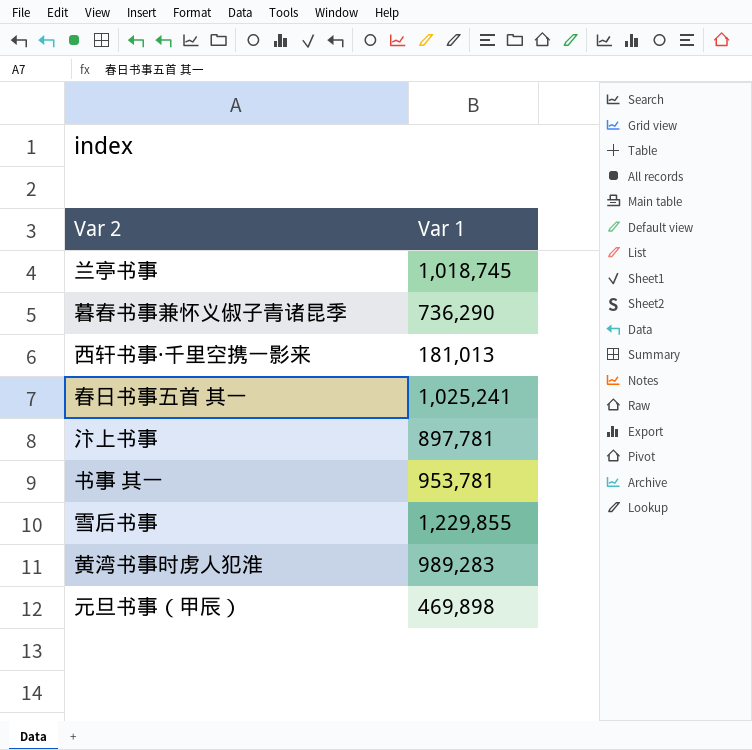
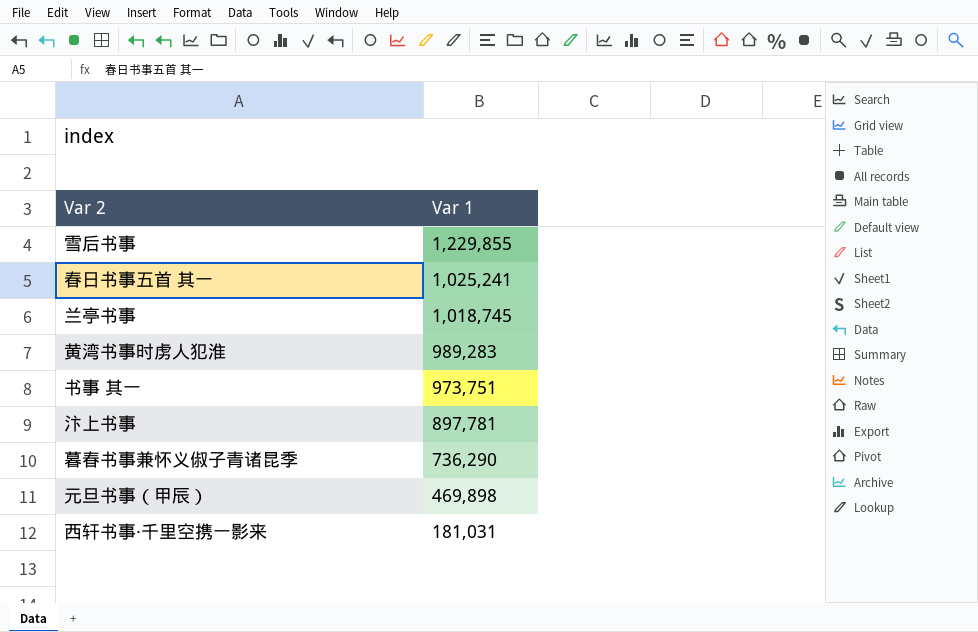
row order: none -> Var 1 descending
书事 其一 | Var 1: 953,781 -> 973,751
西轩书事·千里空携一影来 | Var 1: 181,013 -> 181,031

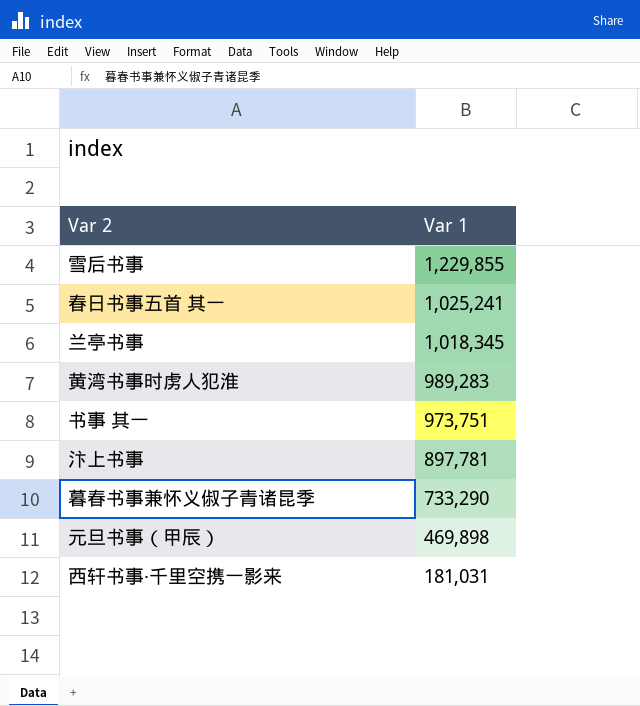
兰亭书事 | Var 1: 1,018,745 -> 1,018,345
暮春书事兼怀义俶子青诸昆季 | Var 1: 736,290 -> 733,290

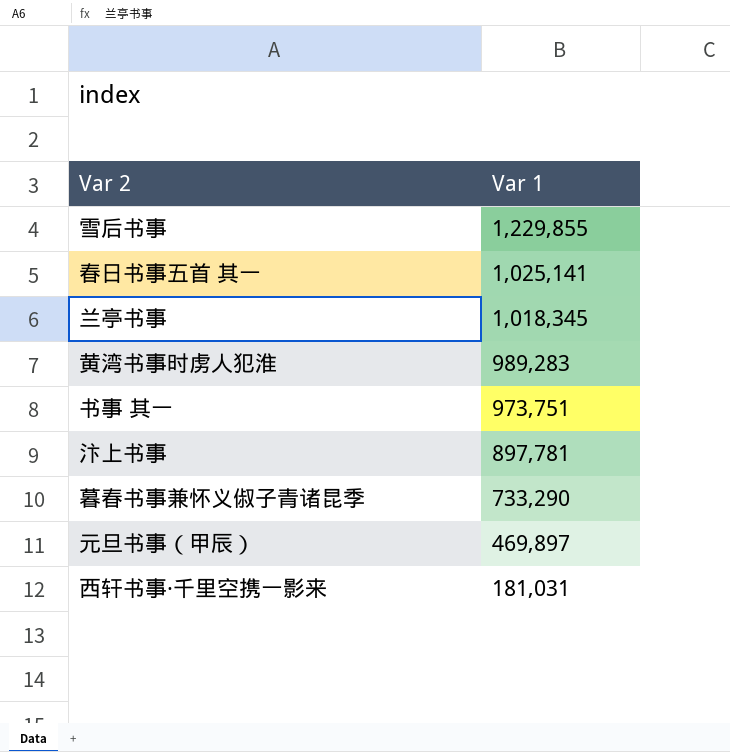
春日书事五首 其一 | Var 1: 1,025,241 -> 1,025,141
元旦书事（甲辰） | Var 1: 469,898 -> 469,897

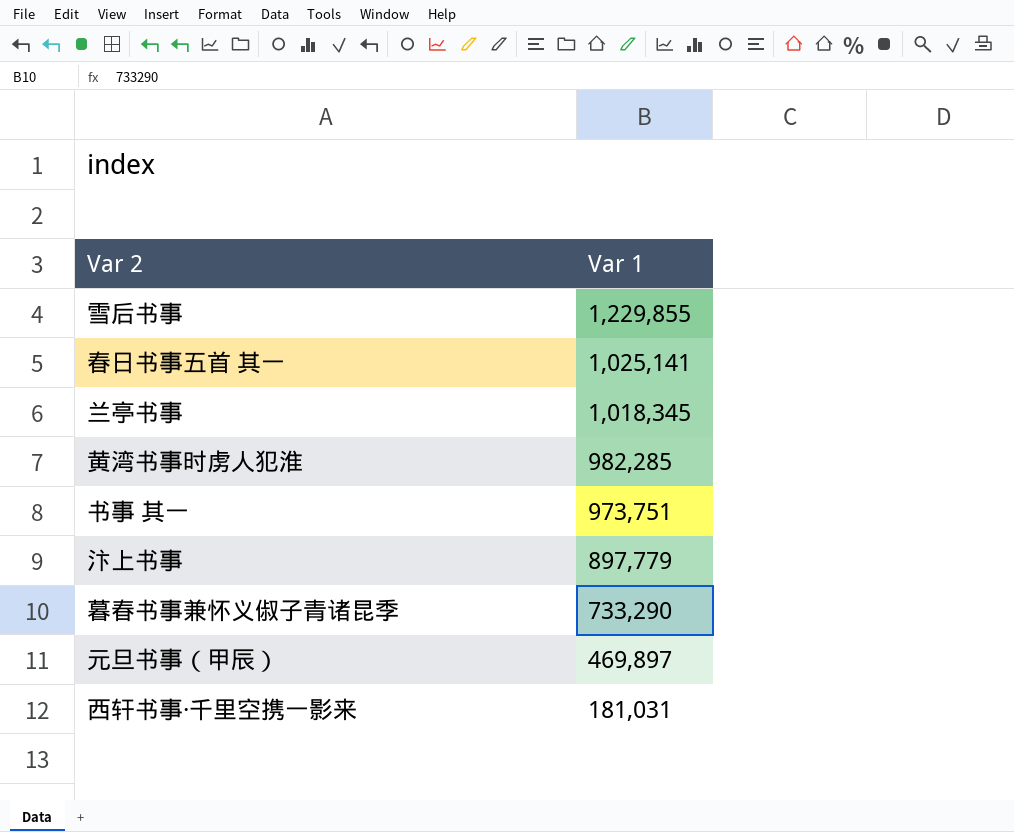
黄湾书事时虏人犯淮 | Var 1: 989,283 -> 982,285
汴上书事 | Var 1: 897,781 -> 897,779

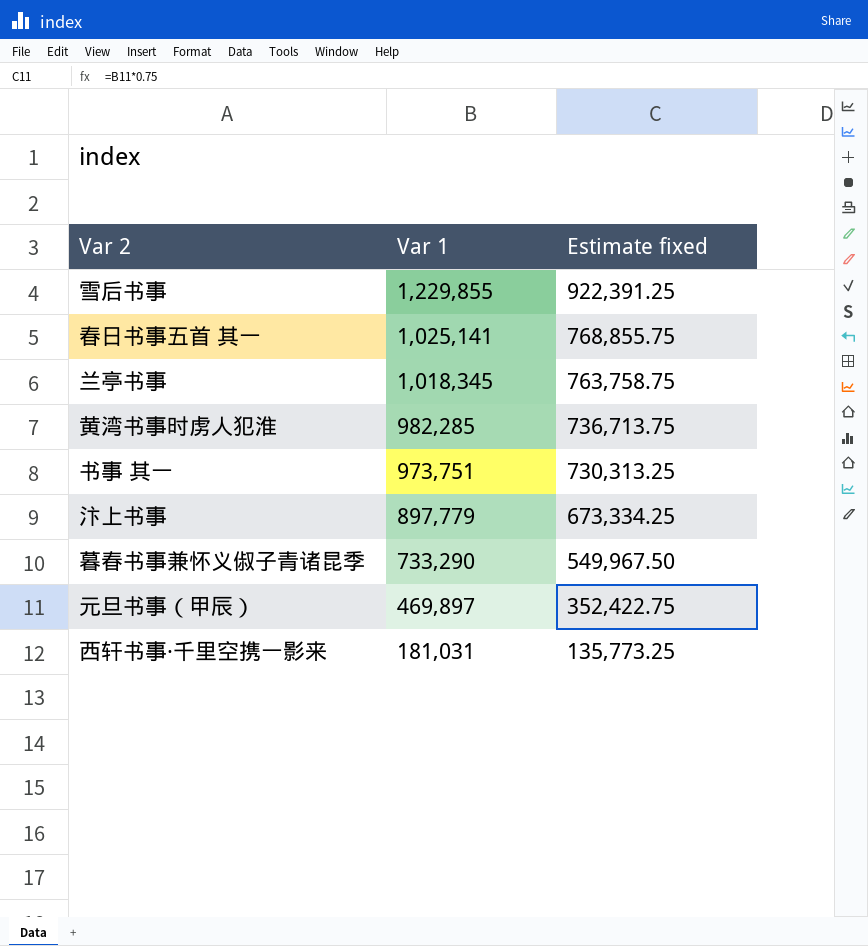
column Estimate fixed | formula: none -> [Var 1] * 0.75

